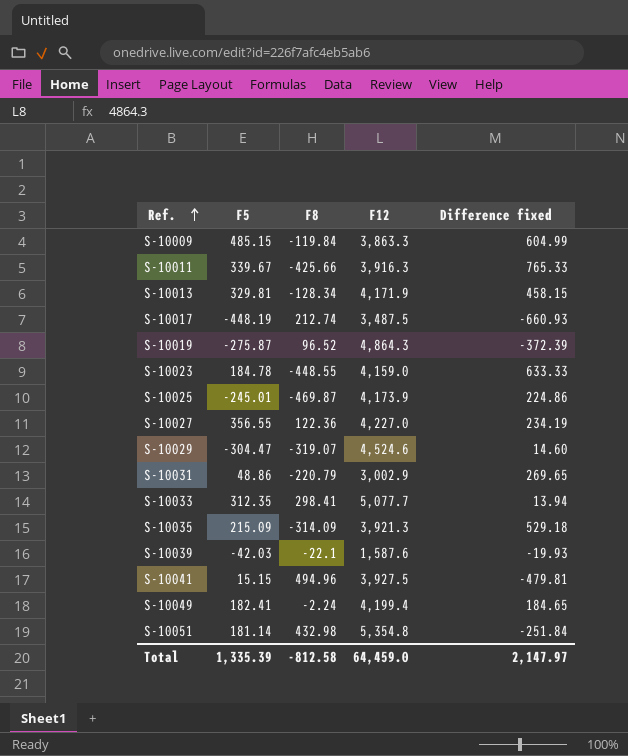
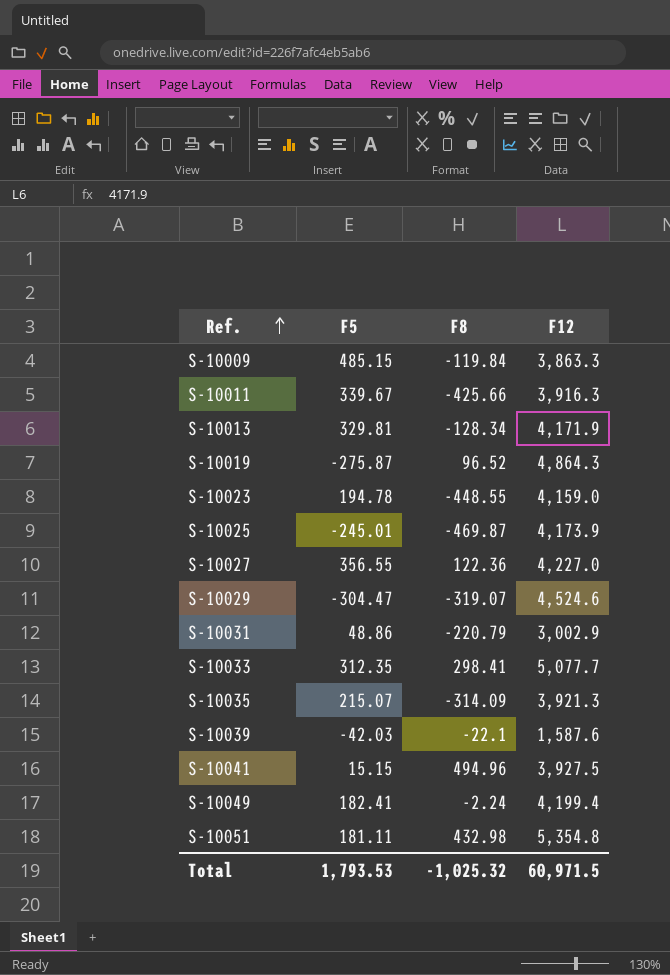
column Difference fixed | formula: [F5] - [F8] -> none
row S-10017: -448.19 | 212.74 | 3,487.5 | -660.93 -> none
S-10023 | F5: 184.78 -> 194.78
S-10035 | F5: 215.09 -> 215.07
S-10051 | F5: 181.14 -> 181.11
Total | F5: 1,335.39 -> 1,793.53
Total | F8: -812.58 -> -1,025.32
Total | F12: 64,459.0 -> 60,971.5

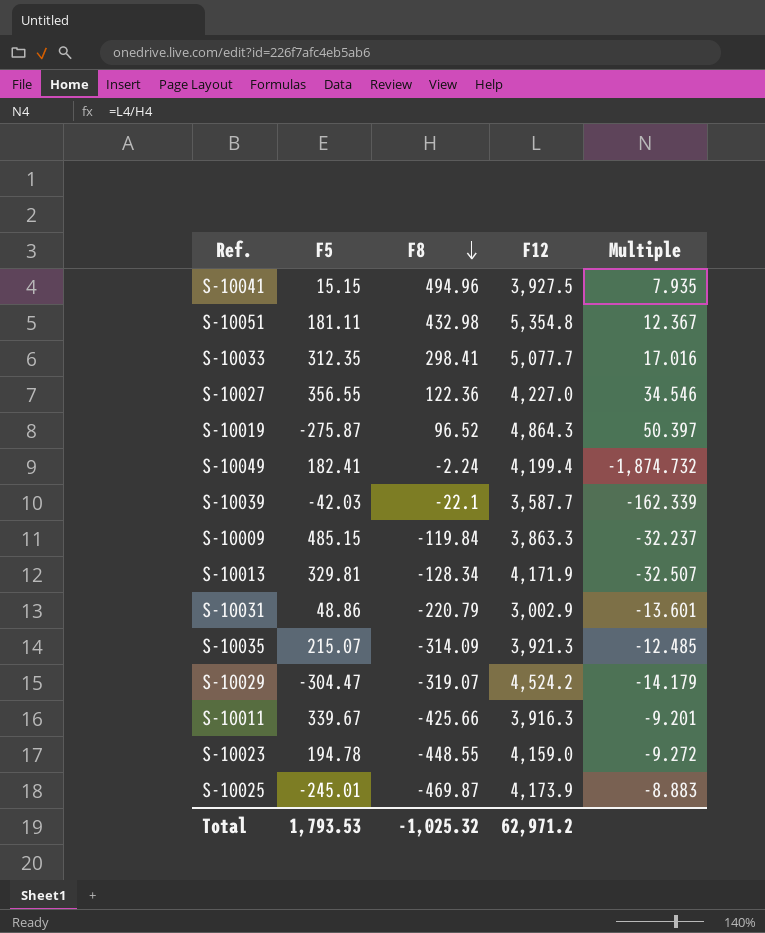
row order: Ref. ascending -> F8 descending
column Multiple | formula: none -> [F12] / [F8]
S-10039 | F12: 1,587.6 -> 3,587.7
S-10029 | F12: 4,524.6 -> 4,524.2
Total | F12: 60,971.5 -> 62,971.2

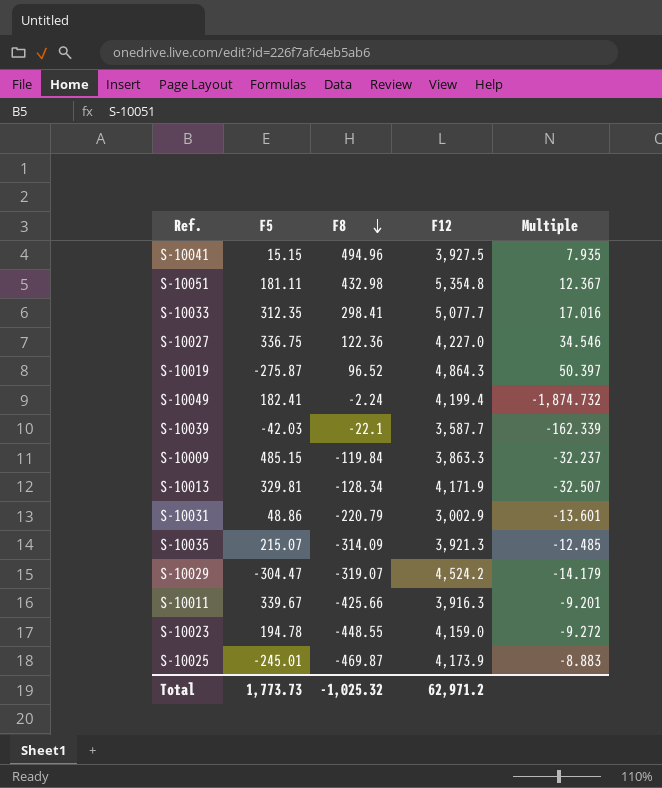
S-10027 | F5: 356.55 -> 336.75
Total | F5: 1,793.53 -> 1,773.73

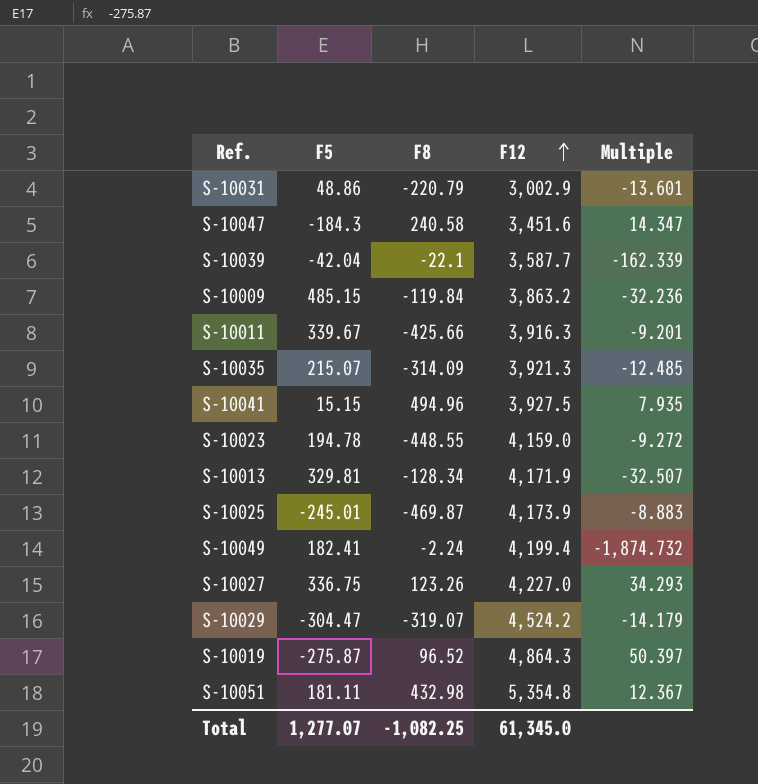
row order: F8 descending -> F12 ascending
row S-10033: 312.35 | 298.41 | 5,077.7 | 17.016 -> none
row S-10047: none -> -184.3 | 240.58 | 3,451.6 | 14.347
S-10039 | F5: -42.03 -> -42.04
S-10009 | F12: 3,863.3 -> 3,863.2
S-10009 | Multiple: -32.237 -> -32.236
S-10027 | F8: 122.36 -> 123.26
S-10027 | Multiple: 34.546 -> 34.293
Total | F5: 1,773.73 -> 1,277.07
Total | F8: -1,025.32 -> -1,082.25
Total | F12: 62,971.2 -> 61,345.0

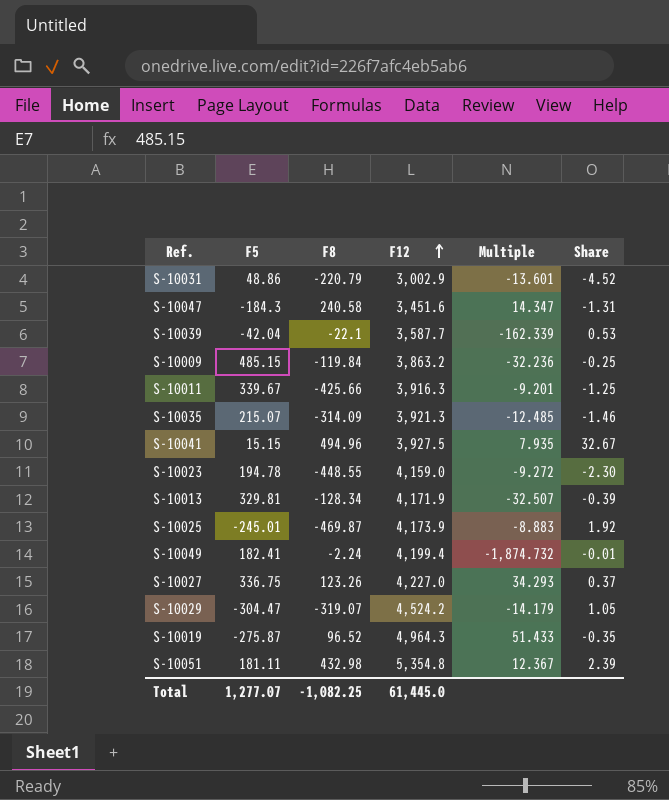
column Share | formula: none -> [F8] / [F5]
S-10019 | F12: 4,864.3 -> 4,964.3
S-10019 | Multiple: 50.397 -> 51.433
Total | F12: 61,345.0 -> 61,445.0

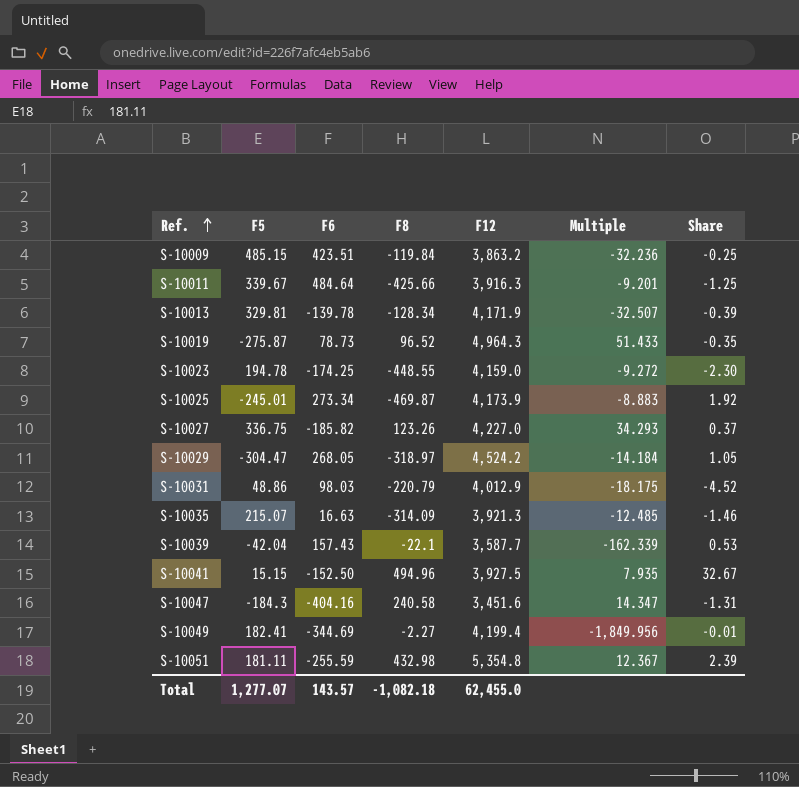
row order: F12 ascending -> Ref. ascending
column F6 | position: none -> 3
S-10029 | F8: -319.07 -> -318.97
S-10029 | Multiple: -14.179 -> -14.184
S-10031 | F12: 3,002.9 -> 4,012.9
S-10031 | Multiple: -13.601 -> -18.175
S-10049 | F8: -2.24 -> -2.27
S-10049 | Multiple: -1,874.732 -> -1,849.956
Total | F8: -1,082.25 -> -1,082.18
Total | F12: 61,445.0 -> 62,455.0

